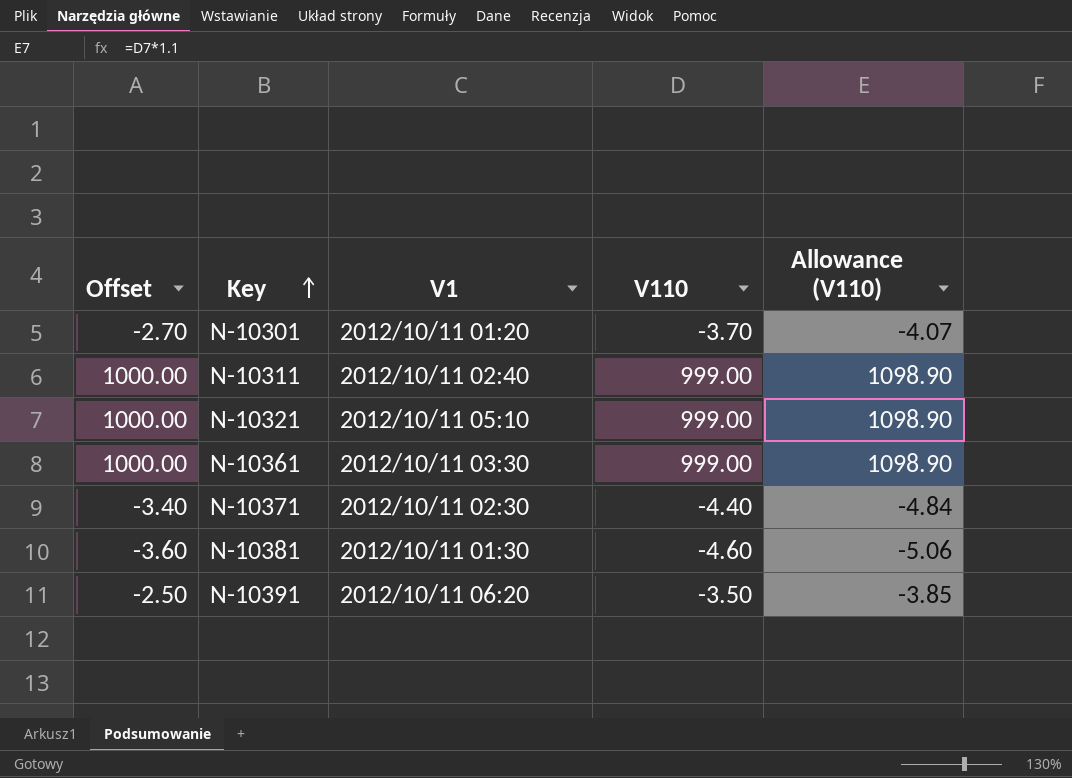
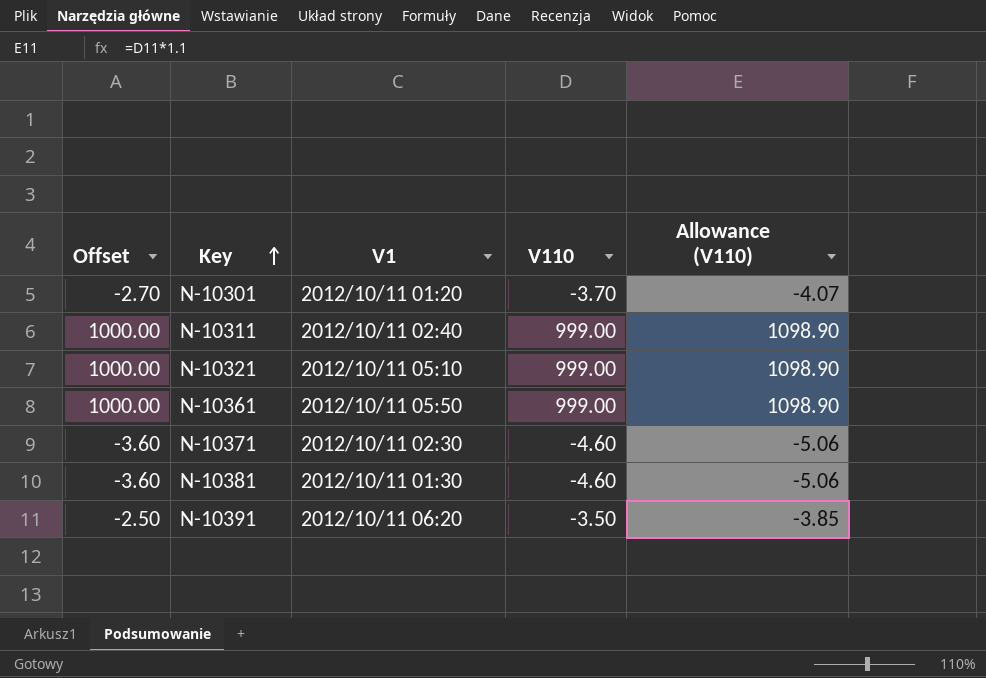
N-10361 | V1: 2012/10/11 03:30 -> 2012/10/11 05:50
N-10371 | Offset: -3.40 -> -3.60
N-10371 | V110: -4.40 -> -4.60
N-10371 | Allowance (V110): -4.84 -> -5.06

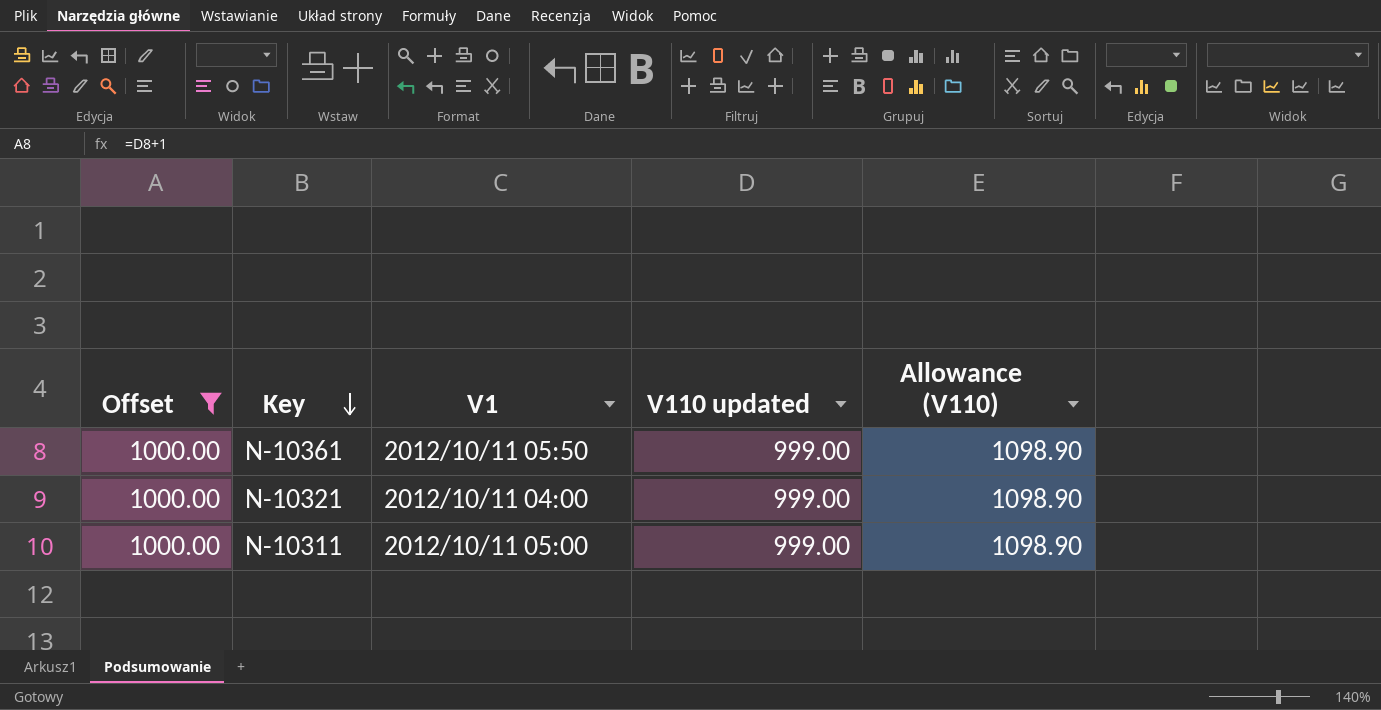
filter: none -> Offset = 1000.00
row order: Key ascending -> Key descending
column name: V110 -> V110 updated
N-10321 | V1: 2012/10/11 05:10 -> 2012/10/11 04:00
N-10311 | V1: 2012/10/11 02:40 -> 2012/10/11 05:00

